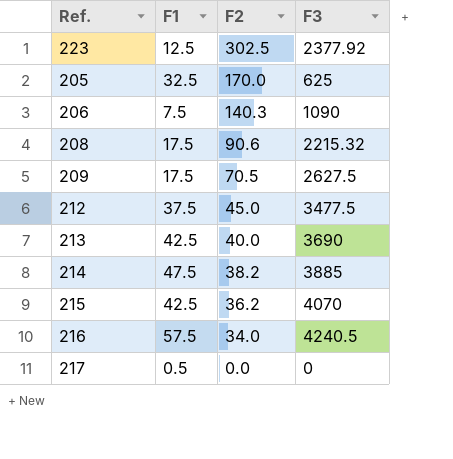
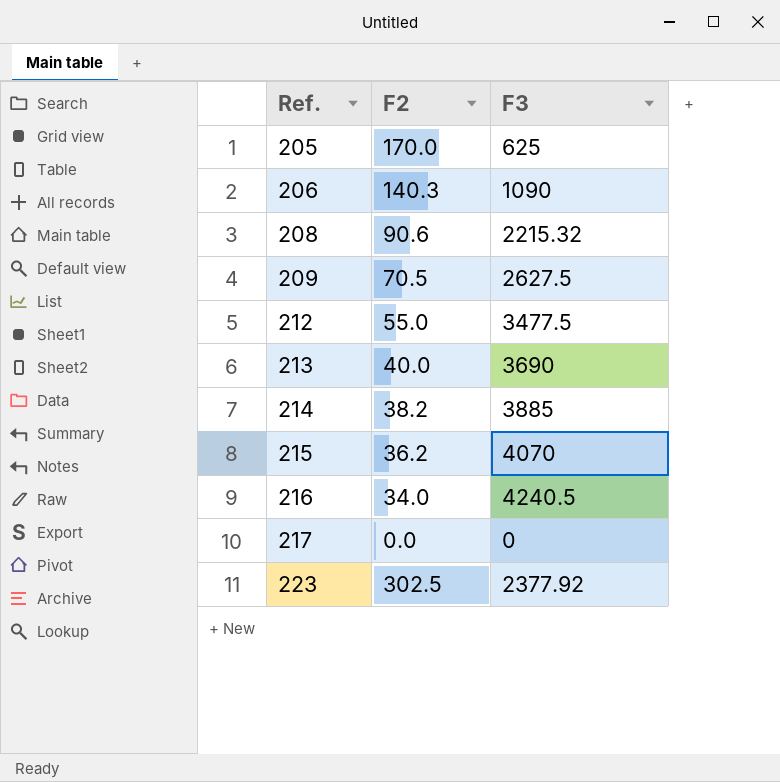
row order: F2 descending -> Ref. ascending
column F1 | position: 2 -> none
212 | F2: 45.0 -> 55.0

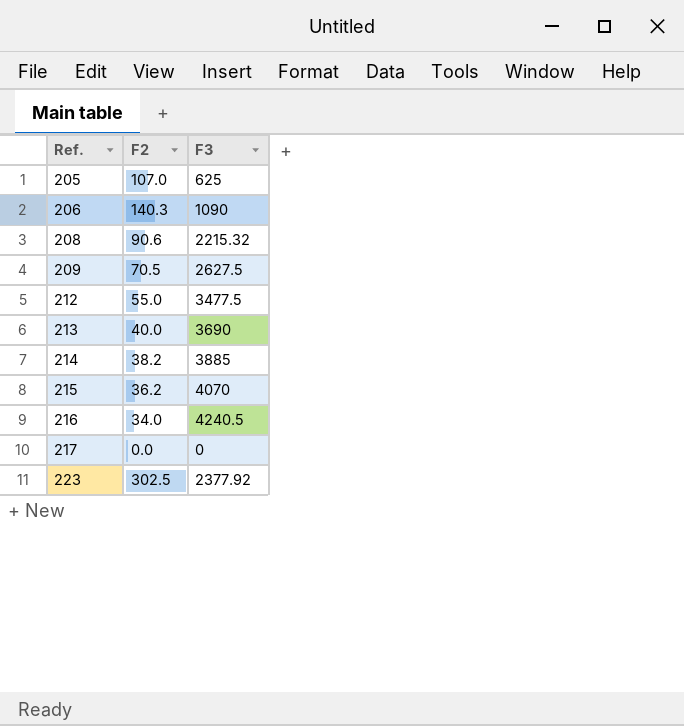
205 | F2: 170.0 -> 107.0

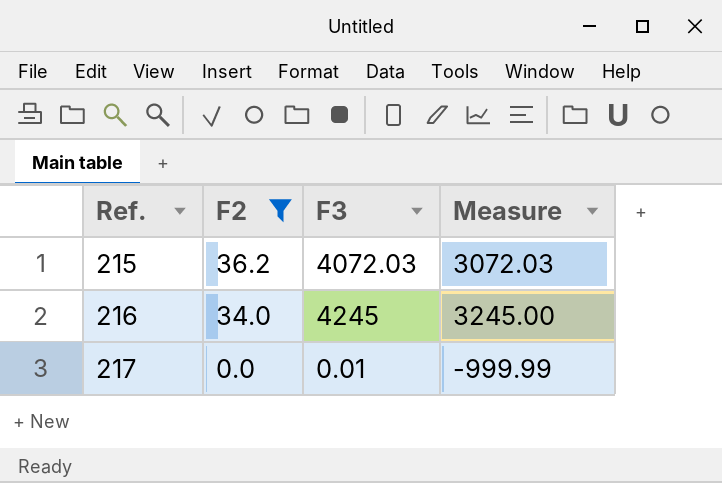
filter: none -> F2 <= 36.2
column Measure | formula: none -> [F3] - 1000
215 | F3: 4070 -> 4072.03
216 | F3: 4240.5 -> 4245
217 | F3: 0 -> 0.01

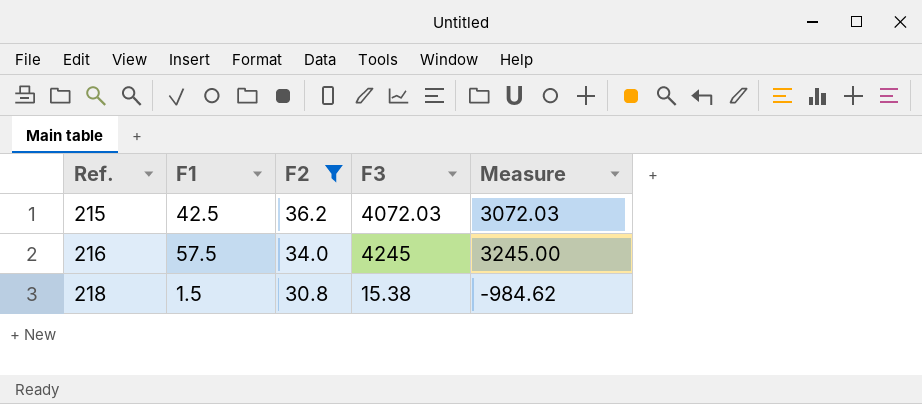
column F1 | position: none -> 2
row 217: 0.0 | 0.01 | -999.99 -> none
row 218: none -> 1.5 | 30.8 | 15.38 | -984.62

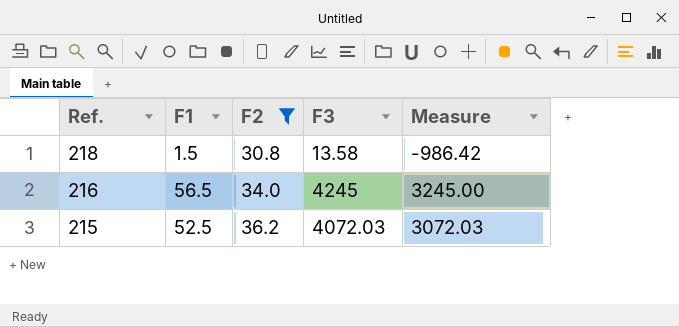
row order: Ref. ascending -> Ref. descending
218 | F3: 15.38 -> 13.58
218 | Measure: -984.62 -> -986.42
216 | F1: 57.5 -> 56.5
215 | F1: 42.5 -> 52.5

